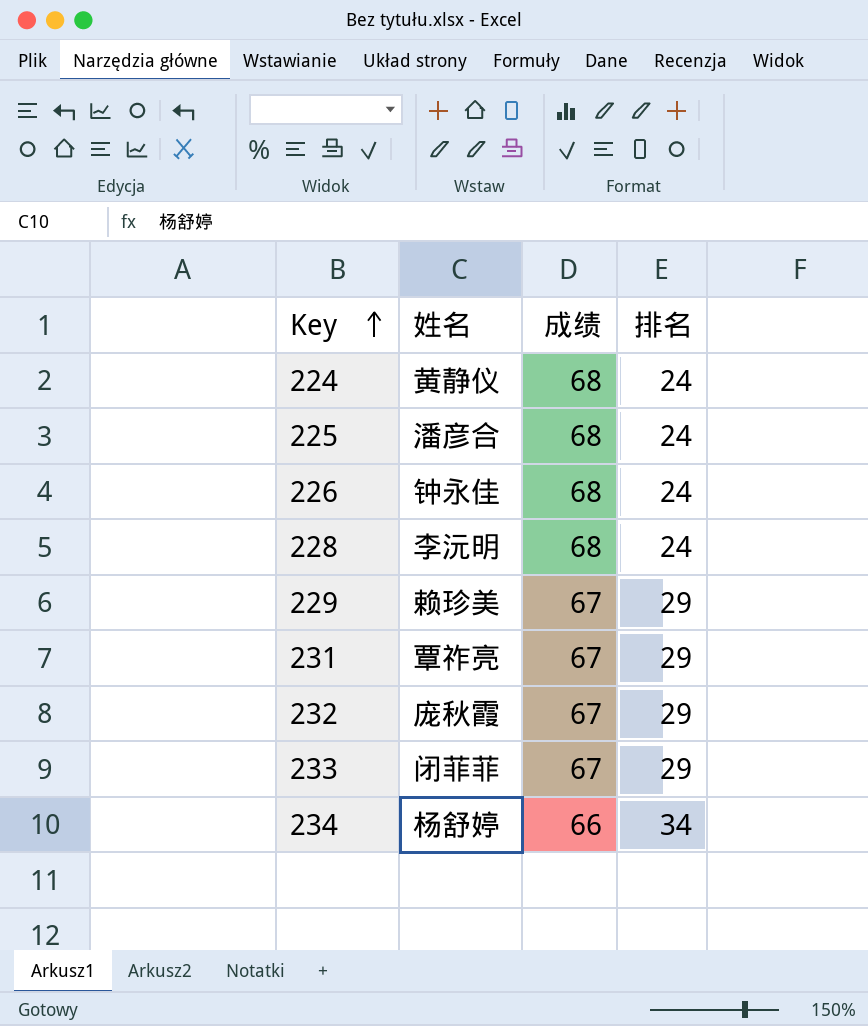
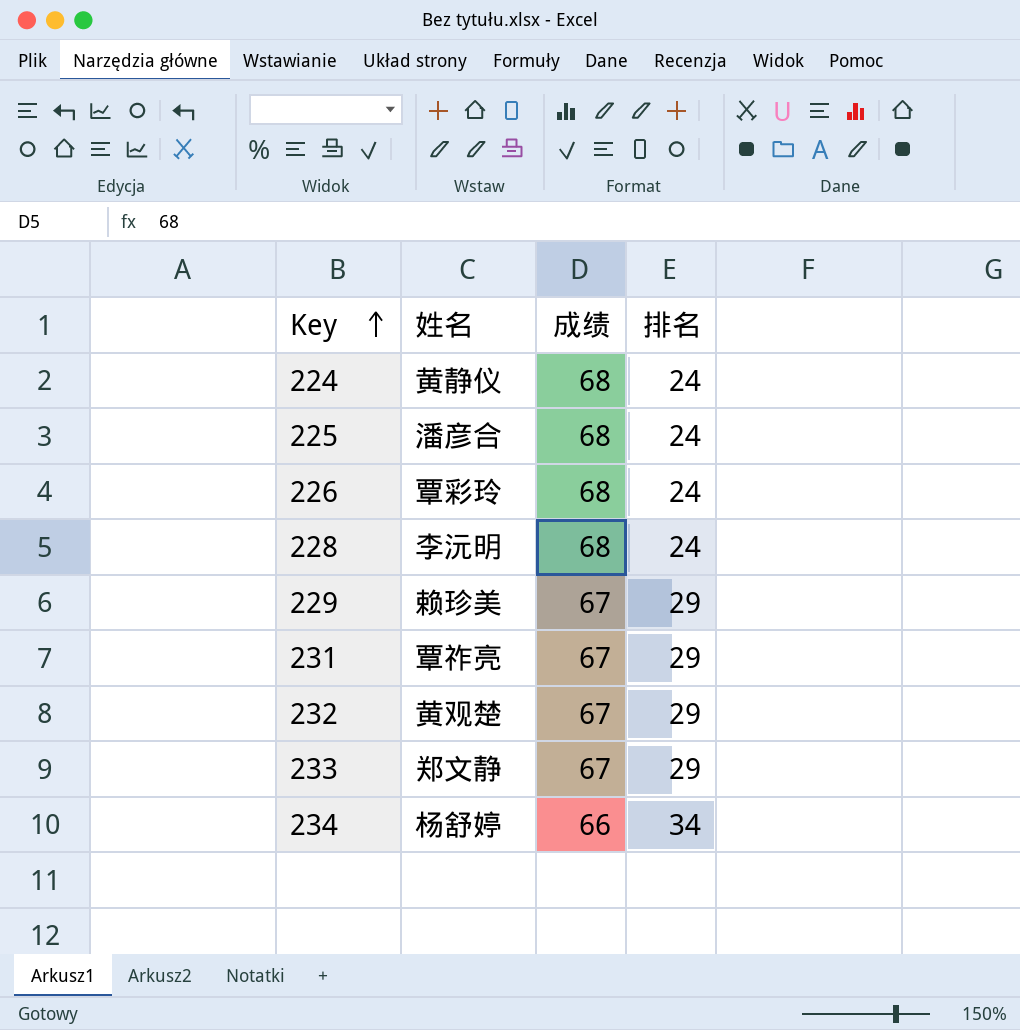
226 | 姓名: 钟永佳 -> 覃彩玲
232 | 姓名: 庞秋霞 -> 黄观楚
233 | 姓名: 闭菲菲 -> 郑文静

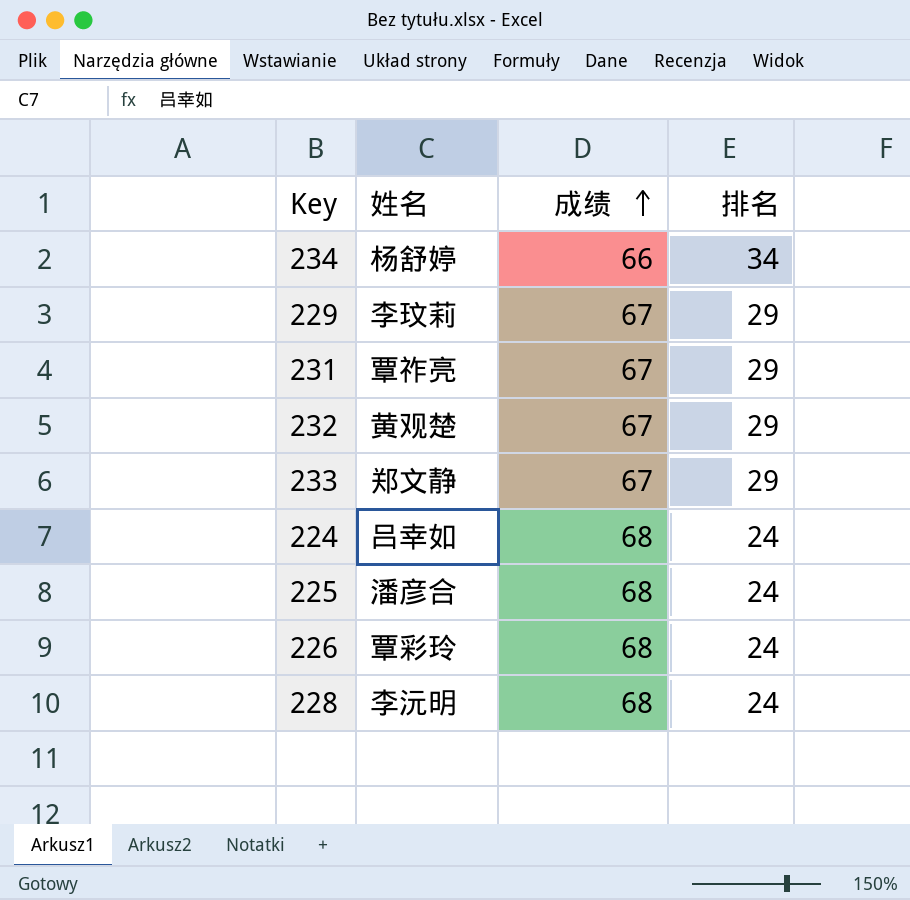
row order: Key ascending -> 成绩 ascending
229 | 姓名: 赖珍美 -> 李玟莉
224 | 姓名: 黄静仪 -> 吕幸如

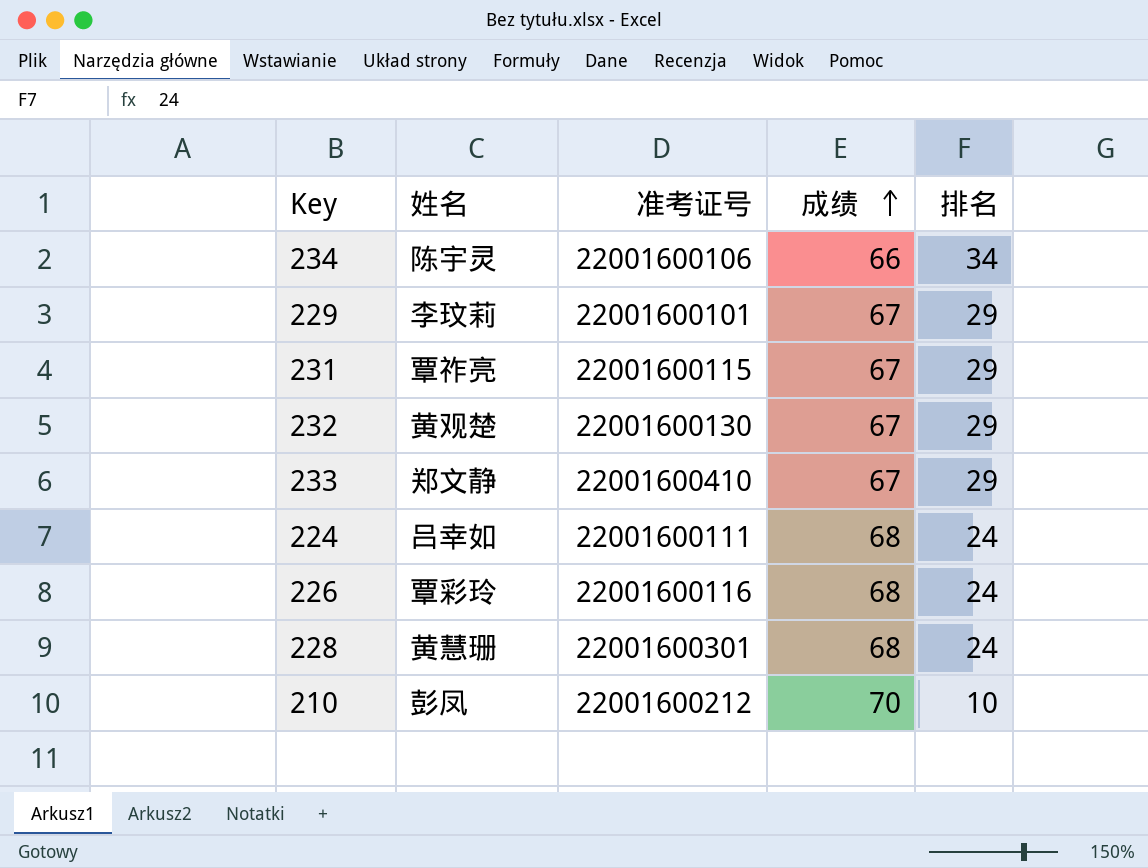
column 准考证号 | position: none -> 3
row 225: 潘彦合 | 68 | 24 -> none
234 | 姓名: 杨舒婷 -> 陈宇灵
228 | 姓名: 李沅明 -> 黄慧珊
row 210: none -> 彭凤 | 22001600212 | 70 | 10

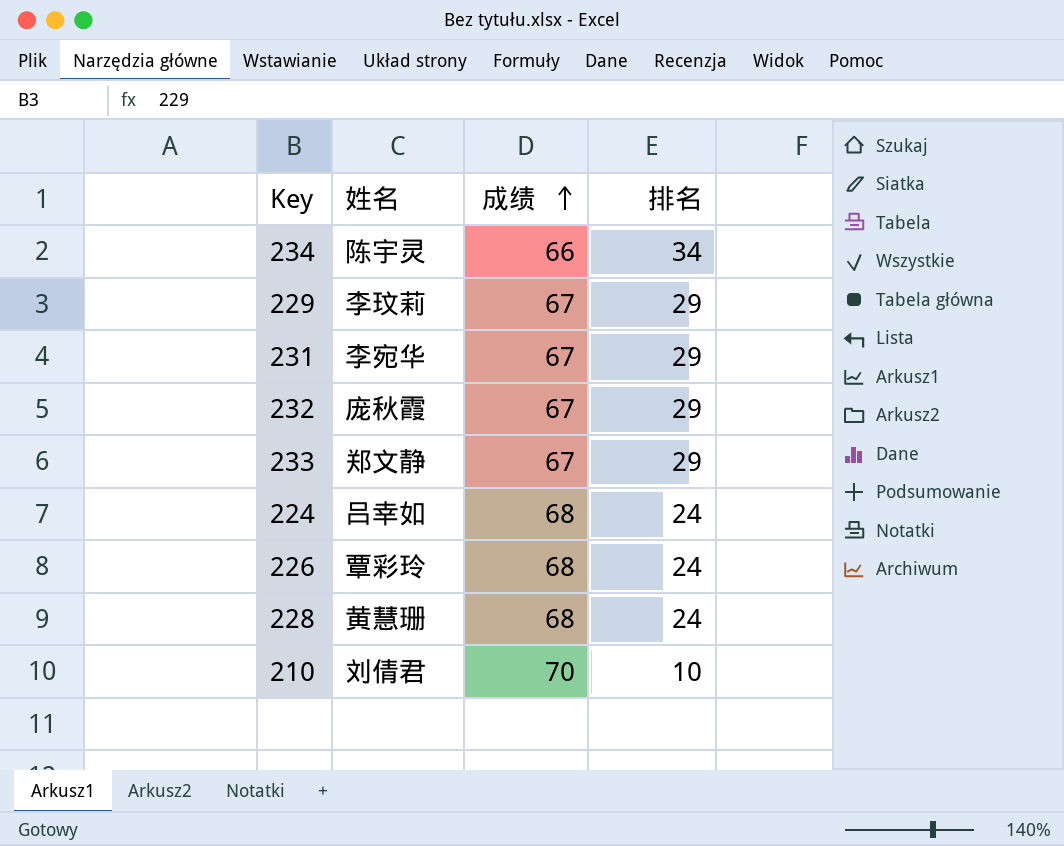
column 准考证号 | position: 3 -> none
231 | 姓名: 覃祚亮 -> 李宛华
232 | 姓名: 黄观楚 -> 庞秋霞
210 | 姓名: 彭凤 -> 刘倩君

